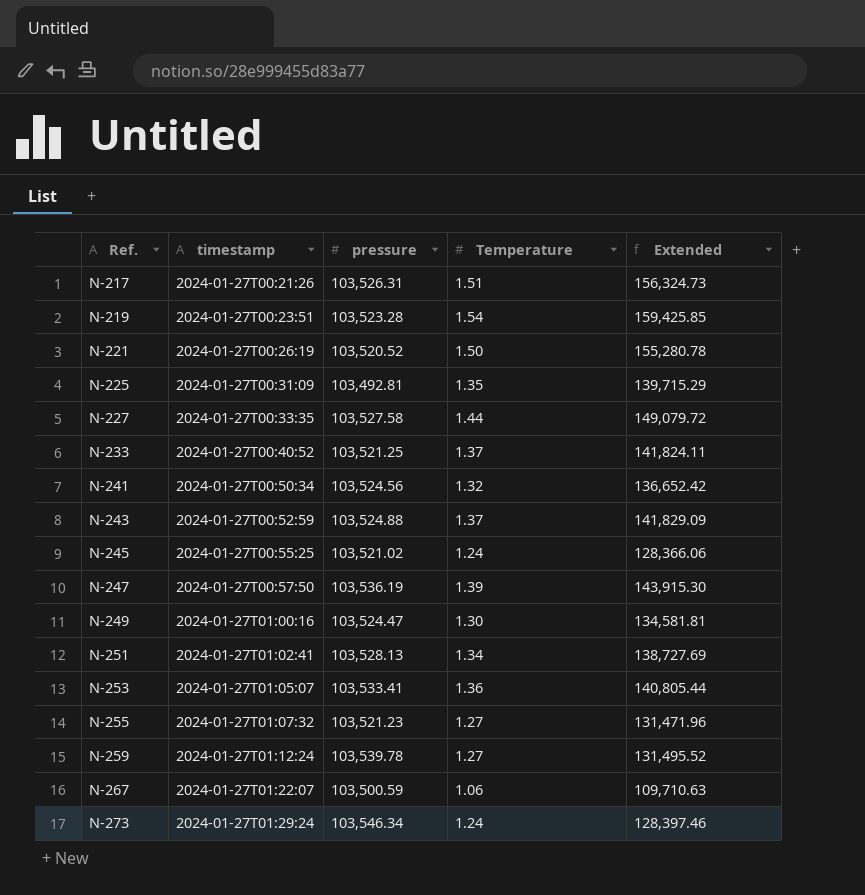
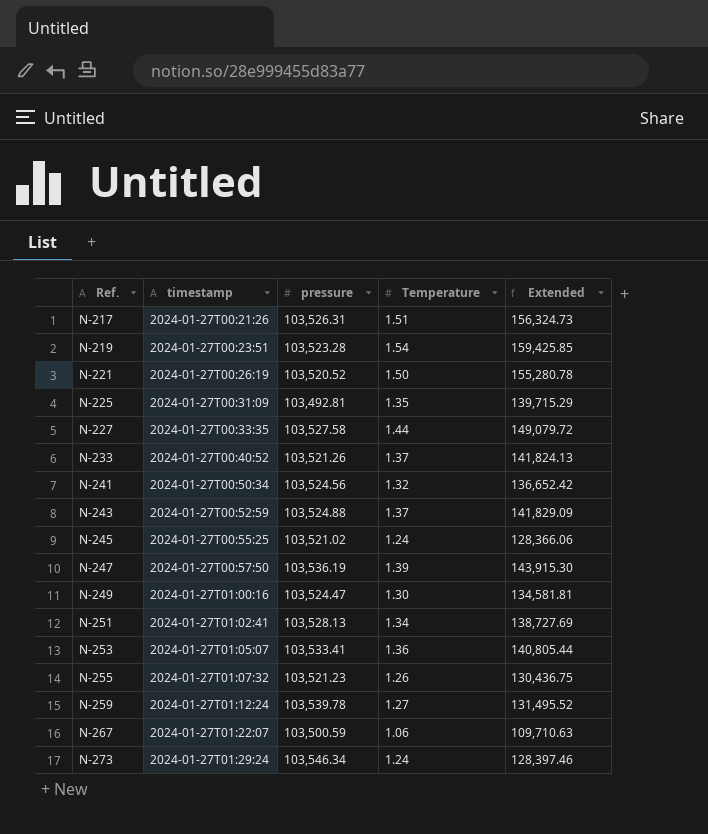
N-233 | pressure: 103,521.25 -> 103,521.26
N-233 | Extended: 141,824.11 -> 141,824.13
N-255 | Temperature: 1.27 -> 1.26
N-255 | Extended: 131,471.96 -> 130,436.75

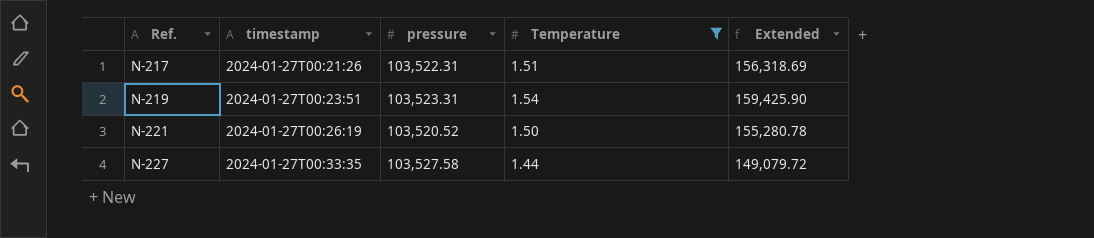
filter: none -> Temperature >= 1.44
N-217 | pressure: 103,526.31 -> 103,522.31
N-217 | Extended: 156,324.73 -> 156,318.69
N-219 | pressure: 103,523.28 -> 103,523.31
N-219 | Extended: 159,425.85 -> 159,425.90

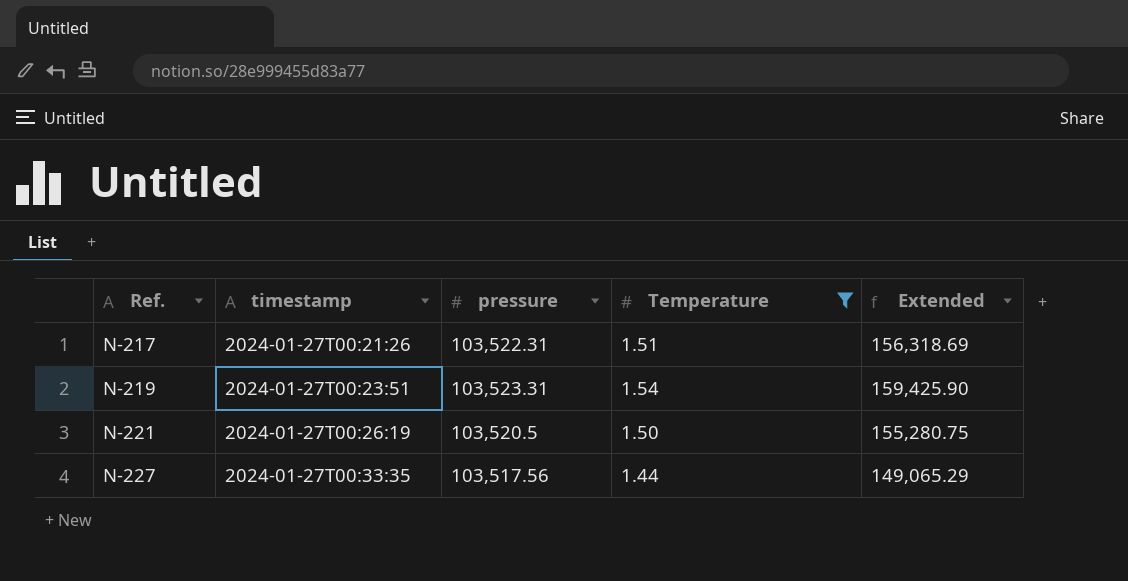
N-221 | pressure: 103,520.52 -> 103,520.5
N-221 | Extended: 155,280.78 -> 155,280.75
N-227 | pressure: 103,527.58 -> 103,517.56
N-227 | Extended: 149,079.72 -> 149,065.29

